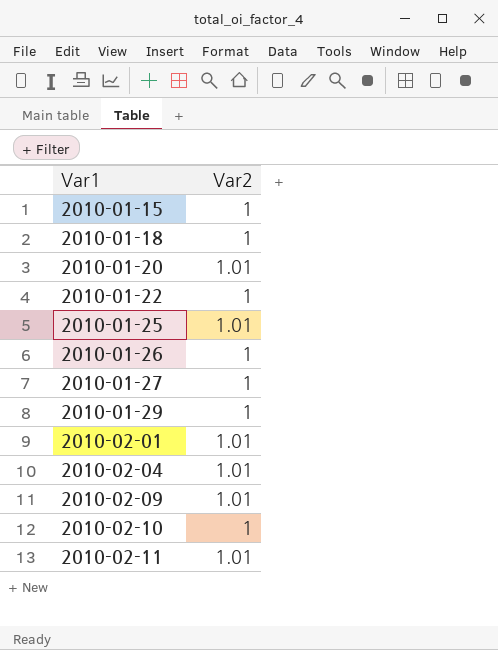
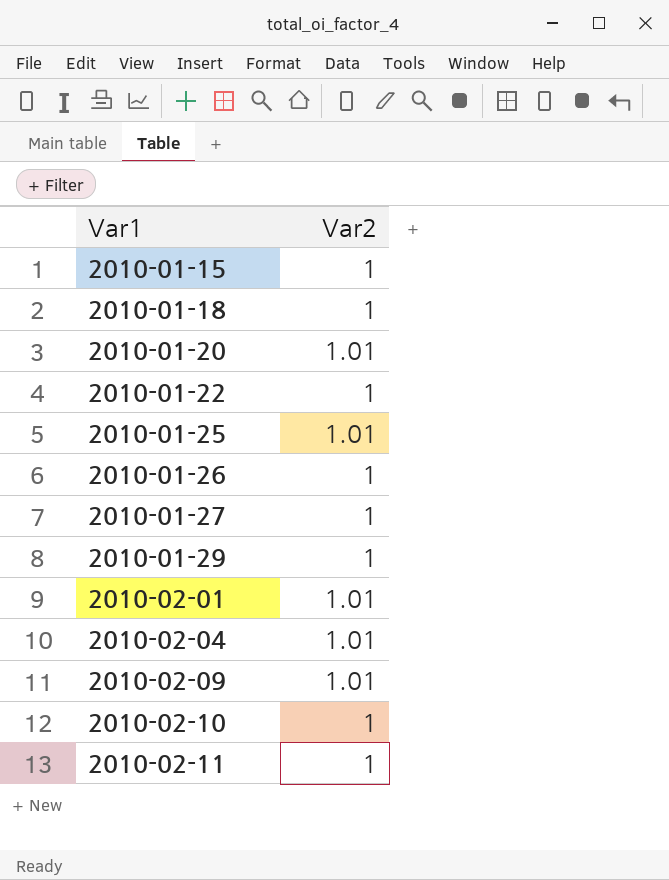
2010-02-11 | Var2: 1.01 -> 1

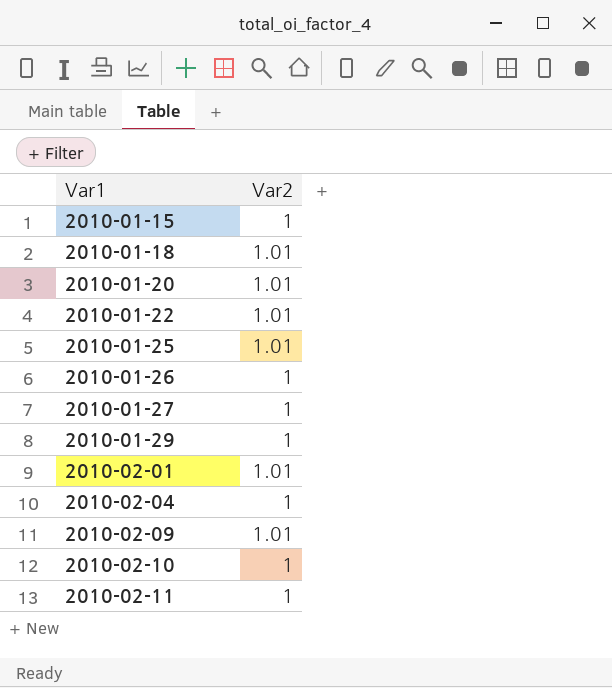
2010-01-18 | Var2: 1 -> 1.01
2010-01-22 | Var2: 1 -> 1.01
2010-02-04 | Var2: 1.01 -> 1

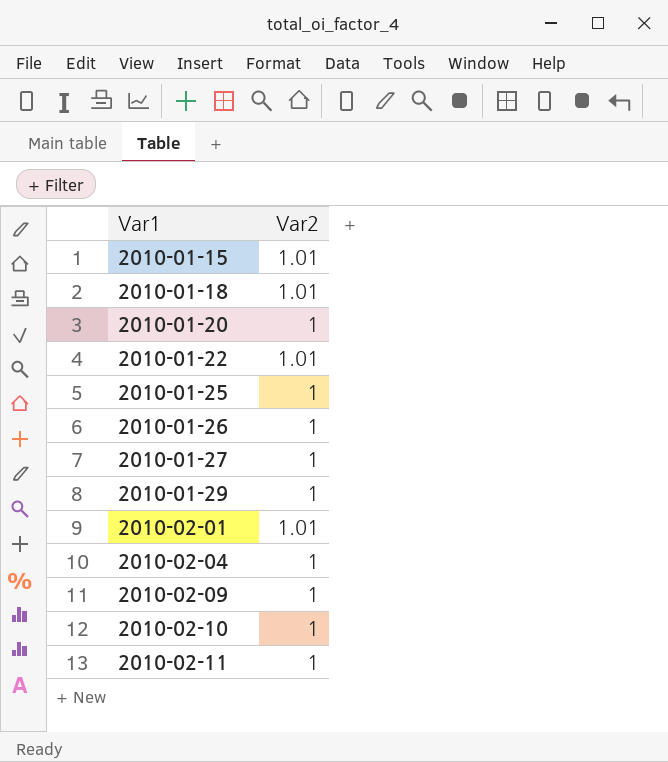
2010-01-15 | Var2: 1 -> 1.01
2010-01-20 | Var2: 1.01 -> 1
2010-01-25 | Var2: 1.01 -> 1
2010-02-09 | Var2: 1.01 -> 1

